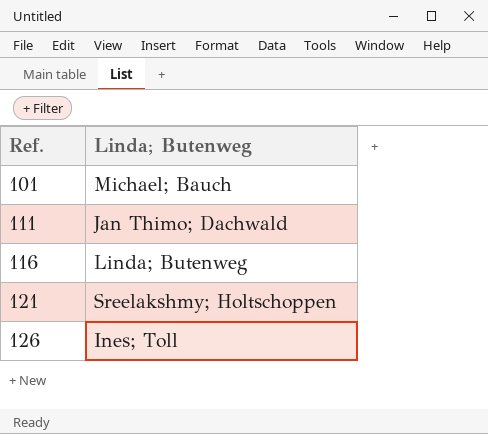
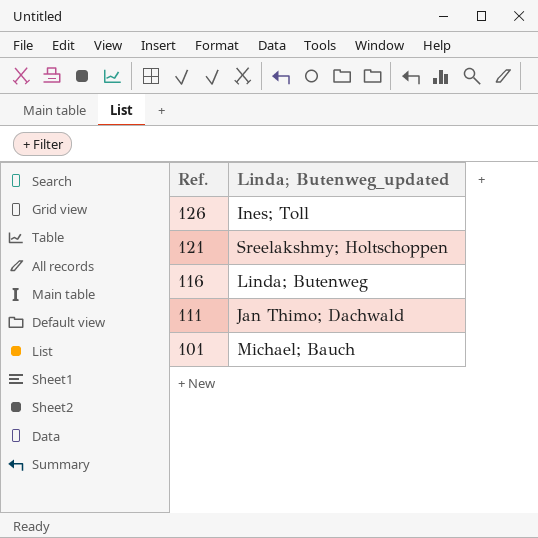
row order: Ref. ascending -> Ref. descending
column name: Linda; Butenweg -> Linda; Butenweg_updated

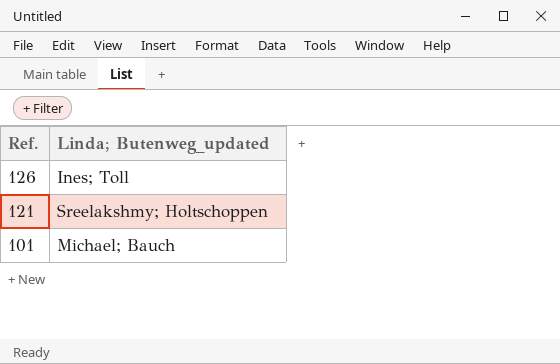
row 116: Linda; Butenweg -> none
row 111: Jan Thimo; Dachwald -> none

